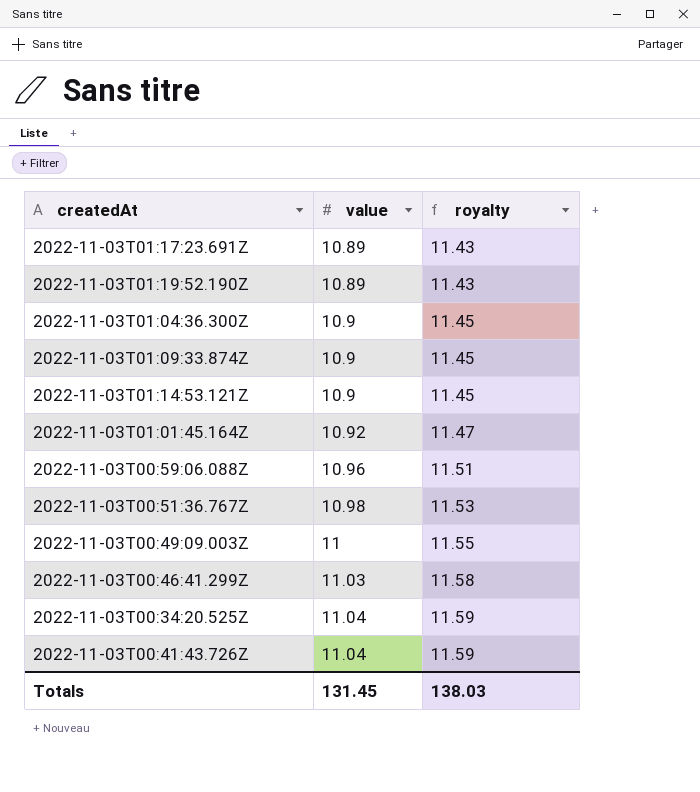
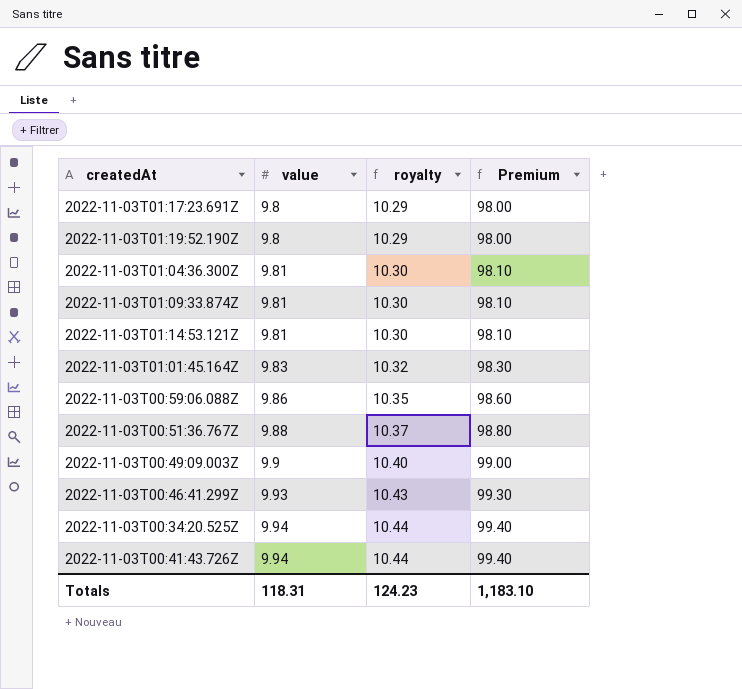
column Premium | formula: none -> [value] * 10
2022-11-03T01:17:23.691Z | value: 10.89 -> 9.8
2022-11-03T01:17:23.691Z | royalty: 11.43 -> 10.29
2022-11-03T01:19:52.190Z | value: 10.89 -> 9.8
2022-11-03T01:19:52.190Z | royalty: 11.43 -> 10.29
2022-11-03T01:04:36.300Z | value: 10.9 -> 9.81
2022-11-03T01:04:36.300Z | royalty: 11.45 -> 10.30
2022-11-03T01:09:33.874Z | value: 10.9 -> 9.81
2022-11-03T01:09:33.874Z | royalty: 11.45 -> 10.30
2022-11-03T01:14:53.121Z | value: 10.9 -> 9.81
2022-11-03T01:14:53.121Z | royalty: 11.45 -> 10.30
2022-11-03T01:01:45.164Z | value: 10.92 -> 9.83
2022-11-03T01:01:45.164Z | royalty: 11.47 -> 10.32
2022-11-03T00:59:06.088Z | value: 10.96 -> 9.86
2022-11-03T00:59:06.088Z | royalty: 11.51 -> 10.35
2022-11-03T00:51:36.767Z | value: 10.98 -> 9.88
2022-11-03T00:51:36.767Z | royalty: 11.53 -> 10.37
2022-11-03T00:49:09.003Z | value: 11 -> 9.9
2022-11-03T00:49:09.003Z | royalty: 11.55 -> 10.40
2022-11-03T00:46:41.299Z | value: 11.03 -> 9.93
2022-11-03T00:46:41.299Z | royalty: 11.58 -> 10.43
2022-11-03T00:34:20.525Z | value: 11.04 -> 9.94
2022-11-03T00:34:20.525Z | royalty: 11.59 -> 10.44
2022-11-03T00:41:43.726Z | value: 11.04 -> 9.94
2022-11-03T00:41:43.726Z | royalty: 11.59 -> 10.44
Totals | value: 131.45 -> 118.31
Totals | royalty: 138.03 -> 124.23

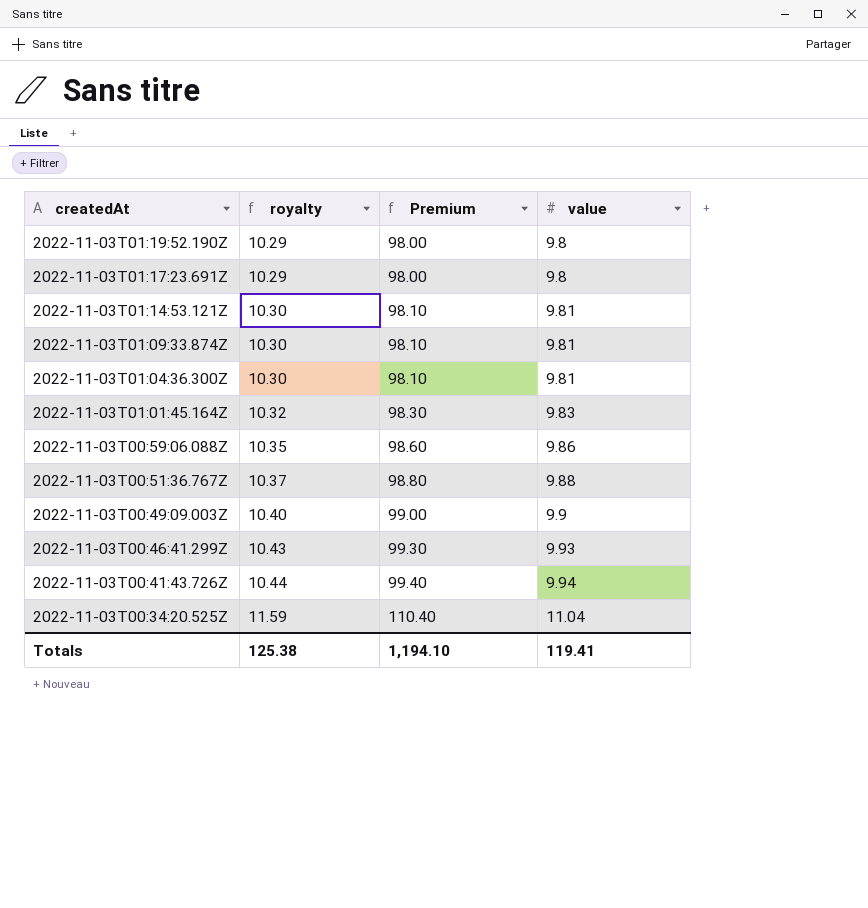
row order: value ascending -> createdAt descending
column value | position: 2 -> 4
2022-11-03T00:34:20.525Z | royalty: 10.44 -> 11.59
2022-11-03T00:34:20.525Z | Premium: 99.40 -> 110.40
2022-11-03T00:34:20.525Z | value: 9.94 -> 11.04
Totals | royalty: 124.23 -> 125.38
Totals | Premium: 1,183.10 -> 1,194.10
Totals | value: 118.31 -> 119.41

